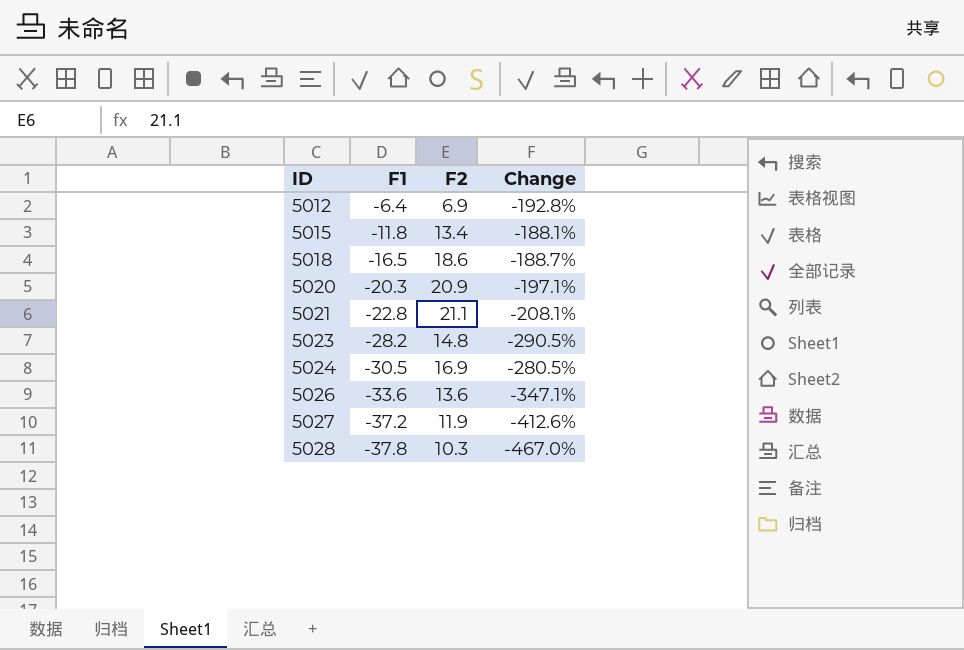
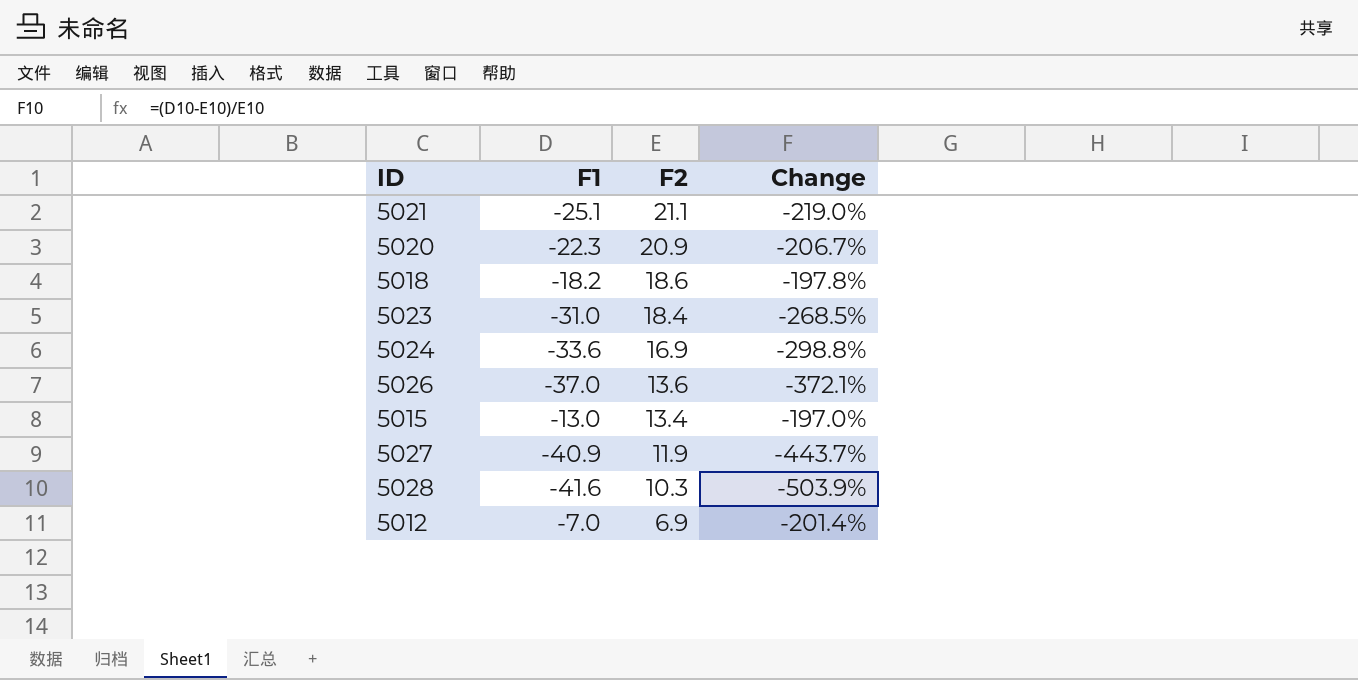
row order: ID ascending -> F2 descending
5021 | F1: -22.8 -> -25.1
5021 | Change: -208.1% -> -219.0%
5020 | F1: -20.3 -> -22.3
5020 | Change: -197.1% -> -206.7%
5018 | F1: -16.5 -> -18.2
5018 | Change: -188.7% -> -197.8%
5023 | F1: -28.2 -> -31.0
5023 | F2: 14.8 -> 18.4
5023 | Change: -290.5% -> -268.5%
5024 | F1: -30.5 -> -33.6
5024 | Change: -280.5% -> -298.8%
5026 | F1: -33.6 -> -37.0
5026 | Change: -347.1% -> -372.1%
5015 | F1: -11.8 -> -13.0
5015 | Change: -188.1% -> -197.0%
5027 | F1: -37.2 -> -40.9
5027 | Change: -412.6% -> -443.7%
5028 | F1: -37.8 -> -41.6
5028 | Change: -467.0% -> -503.9%
5012 | F1: -6.4 -> -7.0
5012 | Change: -192.8% -> -201.4%

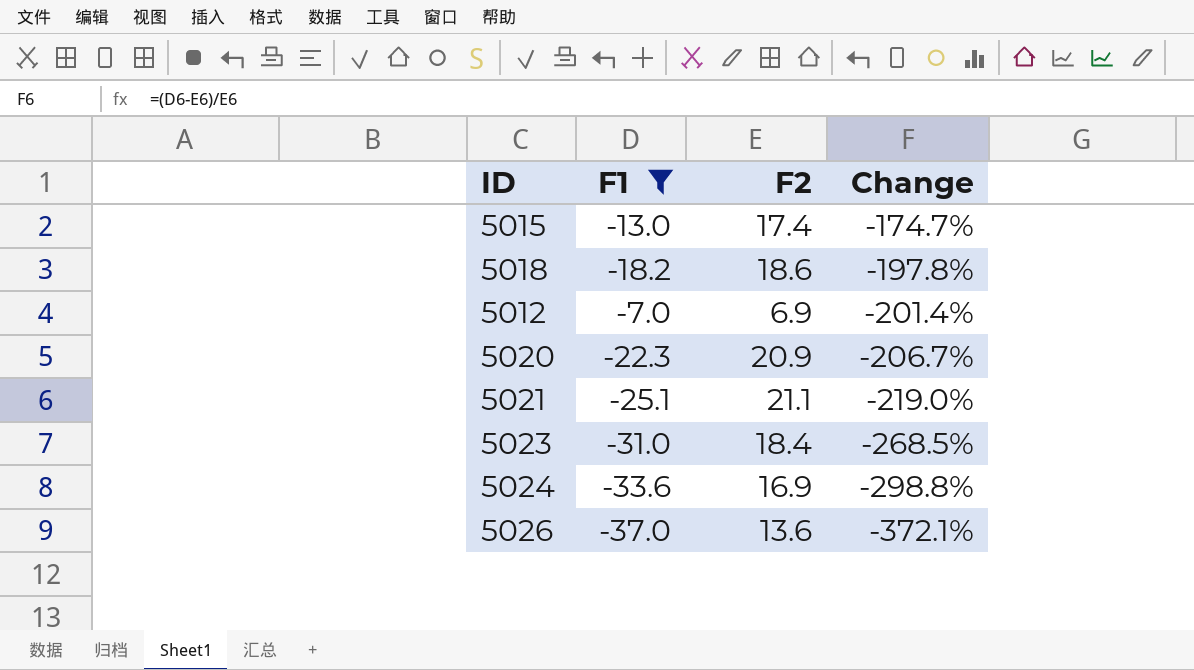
filter: none -> F1 >= -37.0
row order: F2 descending -> Change descending
5015 | F2: 13.4 -> 17.4
5015 | Change: -197.0% -> -174.7%

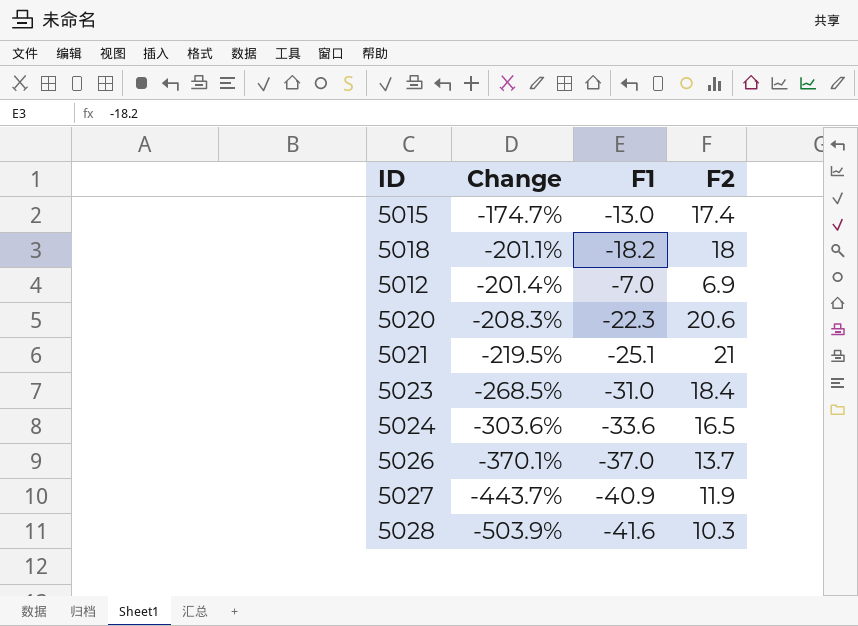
filter: F1 >= -37.0 -> none
column Change | position: 4 -> 2
5018 | Change: -197.8% -> -201.1%
5018 | F2: 18.6 -> 18
5020 | Change: -206.7% -> -208.3%
5020 | F2: 20.9 -> 20.6
5021 | Change: -219.0% -> -219.5%
5021 | F2: 21.1 -> 21
5024 | Change: -298.8% -> -303.6%
5024 | F2: 16.9 -> 16.5
5026 | Change: -372.1% -> -370.1%
5026 | F2: 13.6 -> 13.7

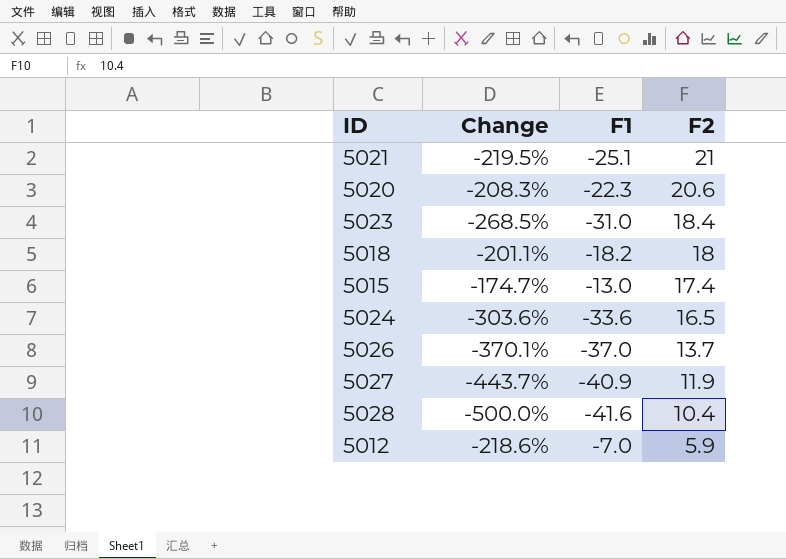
row order: Change descending -> F2 descending
5028 | Change: -503.9% -> -500.0%
5028 | F2: 10.3 -> 10.4
5012 | Change: -201.4% -> -218.6%
5012 | F2: 6.9 -> 5.9

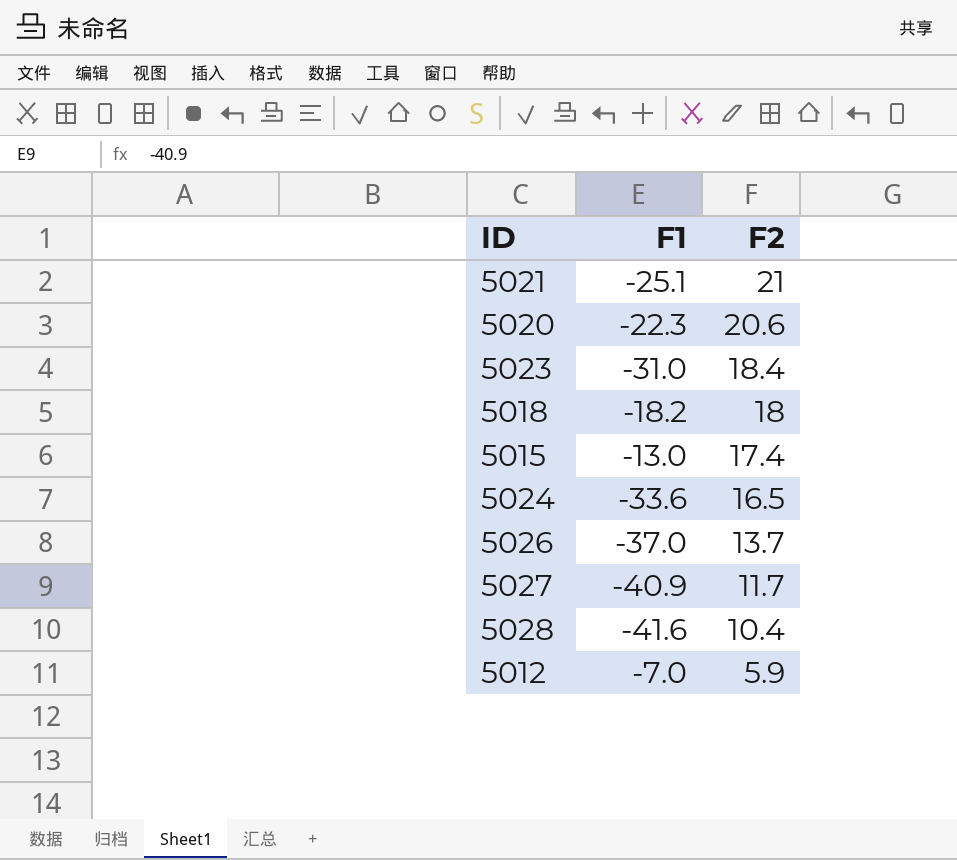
column Change | formula: ([F1] - [F2]) / [F2] -> none
5027 | F2: 11.9 -> 11.7

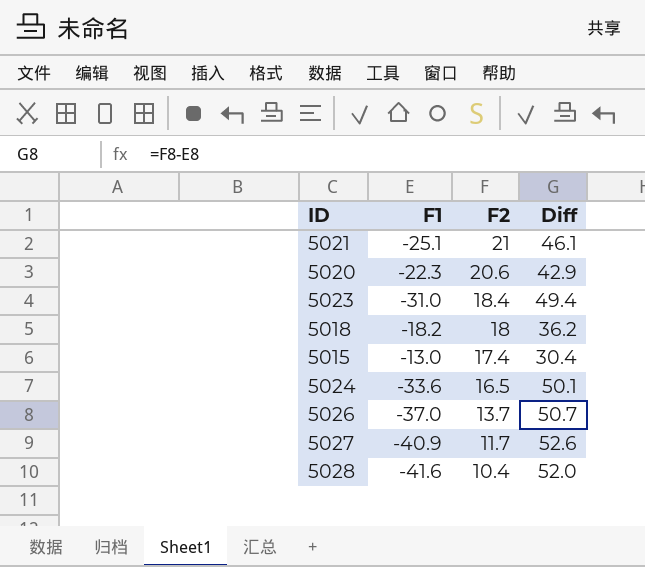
column Diff | formula: none -> [F2] - [F1]
row 5012: -7.0 | 5.9 -> none

